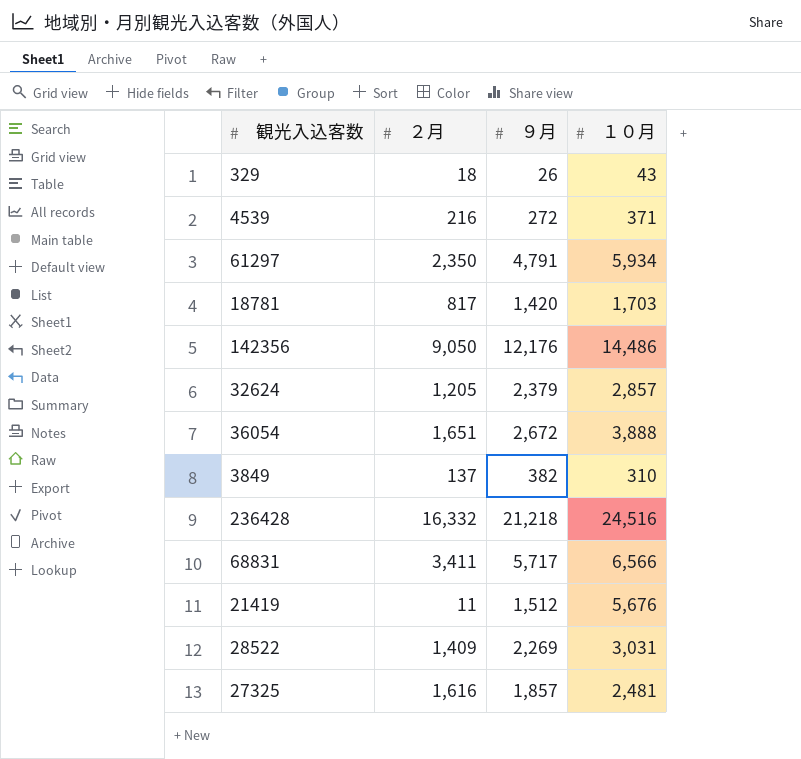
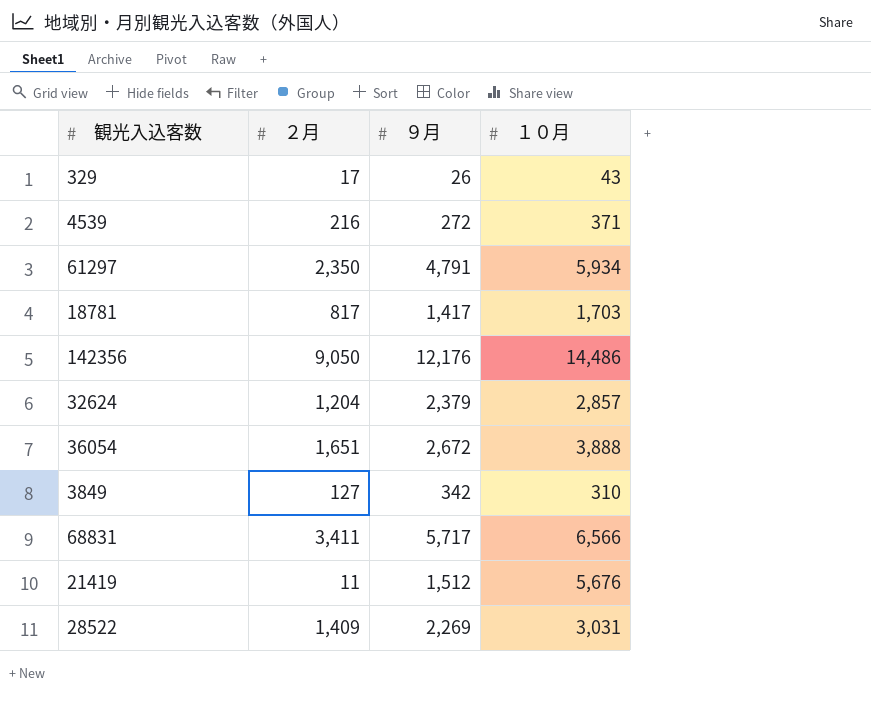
row 236428: 16,332 | 21,218 | 24,516 -> none
row 27325: 1,616 | 1,857 | 2,481 -> none
329 | ２月: 18 -> 17
18781 | ９月: 1,420 -> 1,417
32624 | ２月: 1,205 -> 1,204
3849 | ２月: 137 -> 127
3849 | ９月: 382 -> 342

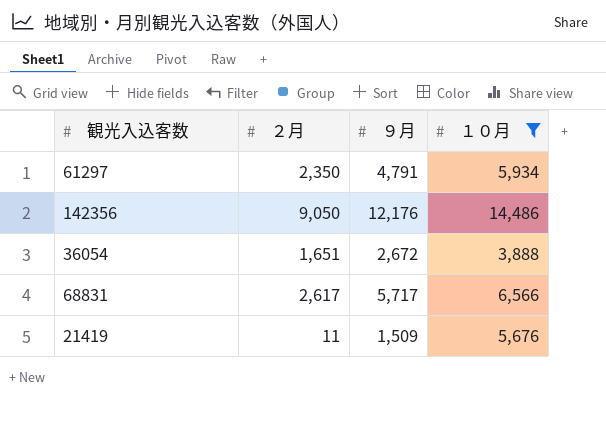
filter: none -> １０月 >= 3,888
68831 | ２月: 3,411 -> 2,617
21419 | ９月: 1,512 -> 1,509

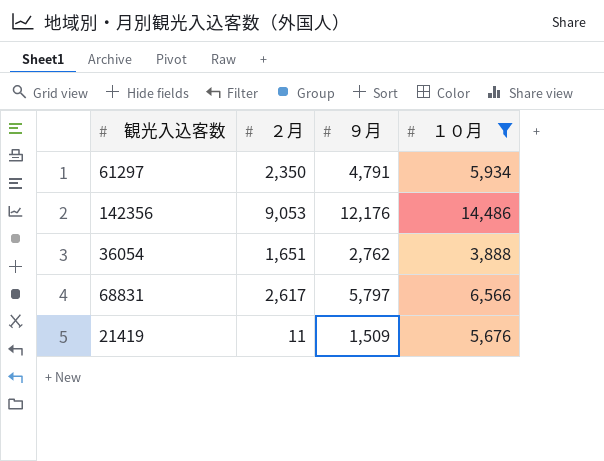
142356 | ２月: 9,050 -> 9,053
36054 | ９月: 2,672 -> 2,762
68831 | ９月: 5,717 -> 5,797

